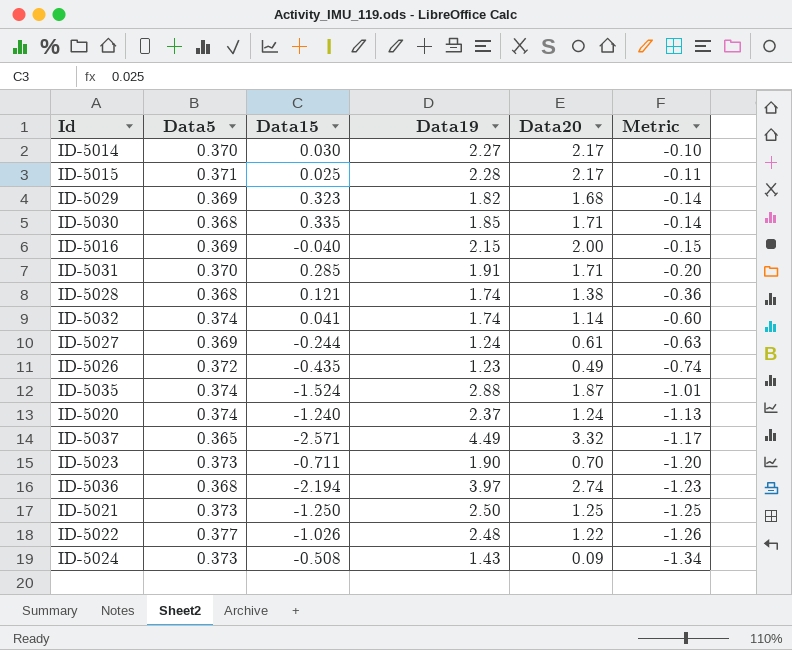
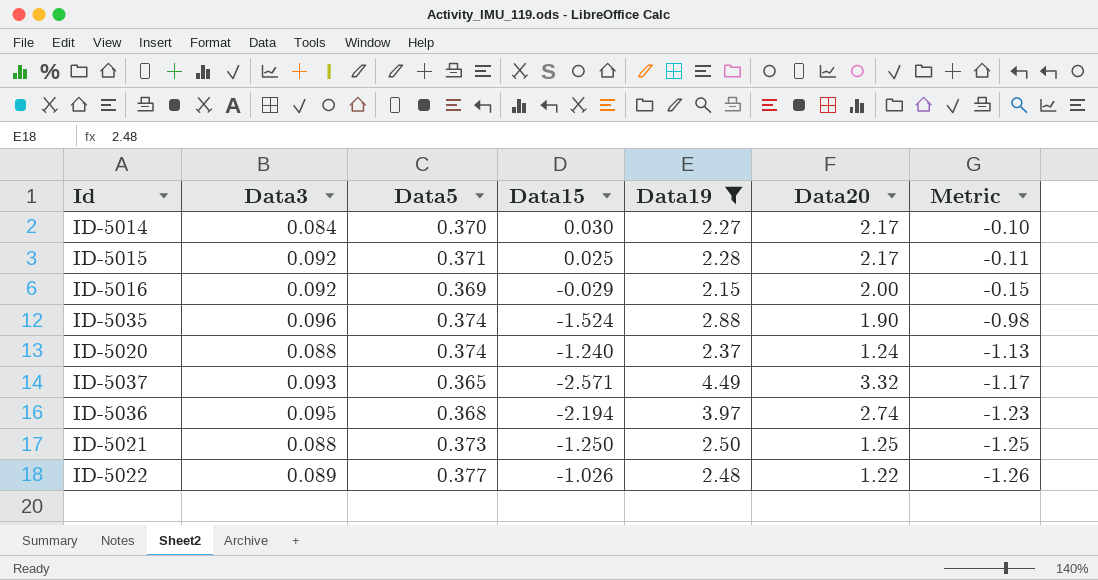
filter: none -> Data19 >= 2.15
column Data3 | position: none -> 2
ID-5016 | Data15: -0.040 -> -0.029
ID-5035 | Data20: 1.87 -> 1.90
ID-5035 | Metric: -1.01 -> -0.98

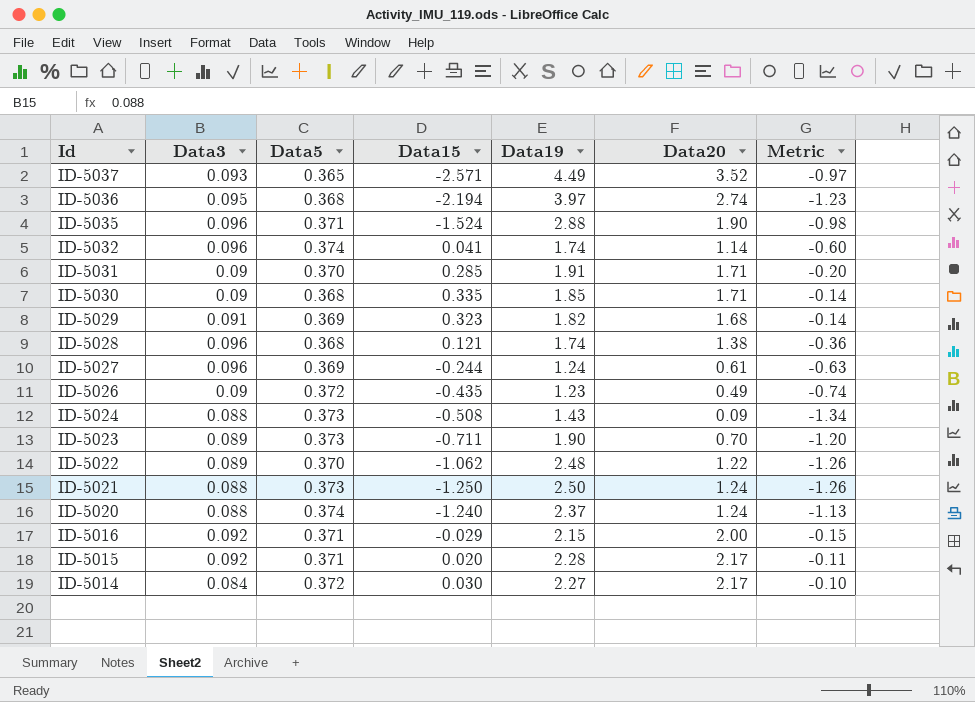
filter: Data19 >= 2.15 -> none
row order: Metric descending -> Id descending
ID-5037 | Data20: 3.32 -> 3.52
ID-5037 | Metric: -1.17 -> -0.97
ID-5035 | Data5: 0.374 -> 0.371
ID-5022 | Data5: 0.377 -> 0.370
ID-5022 | Data15: -1.026 -> -1.062
ID-5021 | Data20: 1.25 -> 1.24
ID-5021 | Metric: -1.25 -> -1.26
ID-5016 | Data5: 0.369 -> 0.371
ID-5015 | Data15: 0.025 -> 0.020
ID-5014 | Data5: 0.370 -> 0.372

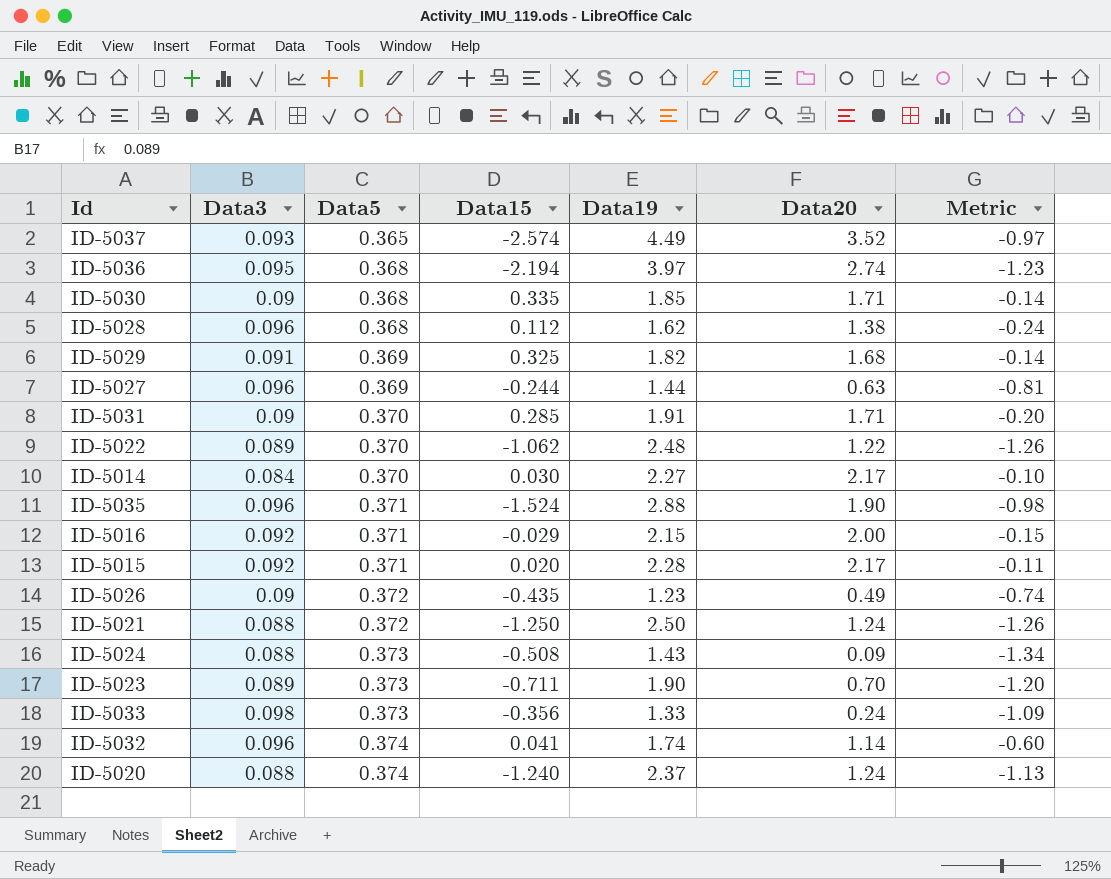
row order: Id descending -> Data5 ascending
ID-5037 | Data15: -2.571 -> -2.574
ID-5028 | Data15: 0.121 -> 0.112
ID-5028 | Data19: 1.74 -> 1.62
ID-5028 | Metric: -0.36 -> -0.24
ID-5029 | Data15: 0.323 -> 0.325
ID-5027 | Data19: 1.24 -> 1.44
ID-5027 | Data20: 0.61 -> 0.63
ID-5027 | Metric: -0.63 -> -0.81
ID-5014 | Data5: 0.372 -> 0.370
ID-5021 | Data5: 0.373 -> 0.372
row ID-5033: none -> 0.098 | 0.373 | -0.356 | 1.33 | 0.24 | -1.09

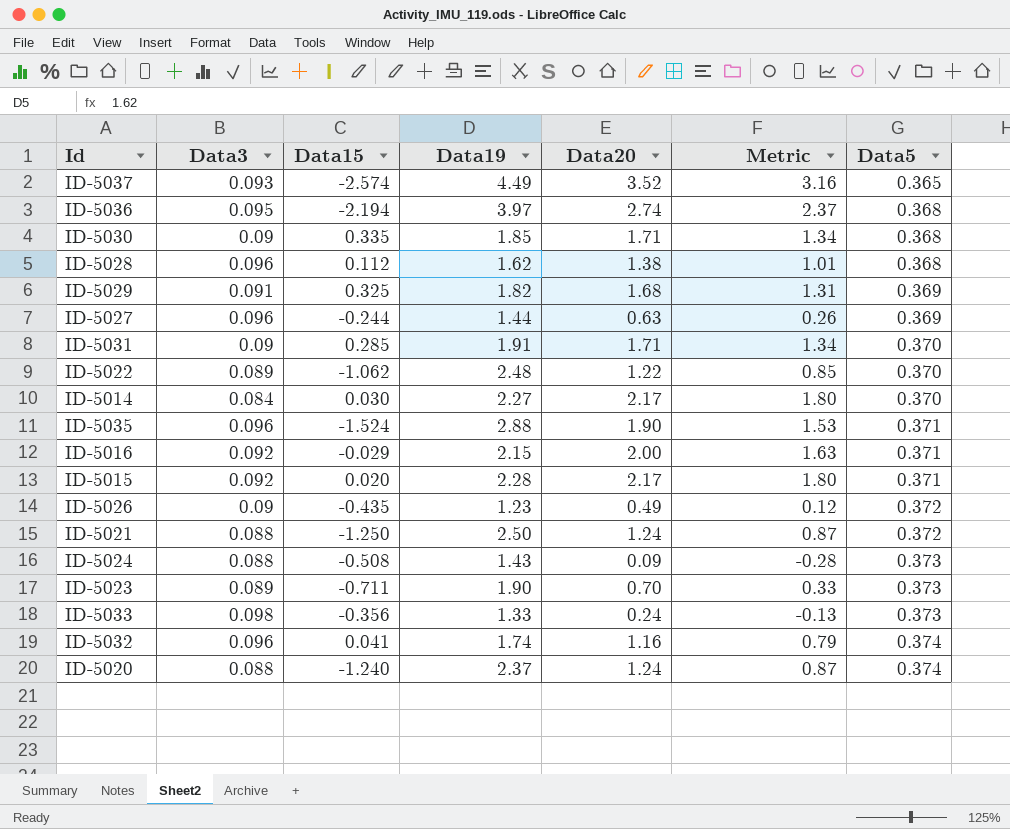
column Metric | formula: [Data20] - [Data19] -> [Data20] - [Data5]
column Data5 | position: 3 -> 7
ID-5032 | Data20: 1.14 -> 1.16

